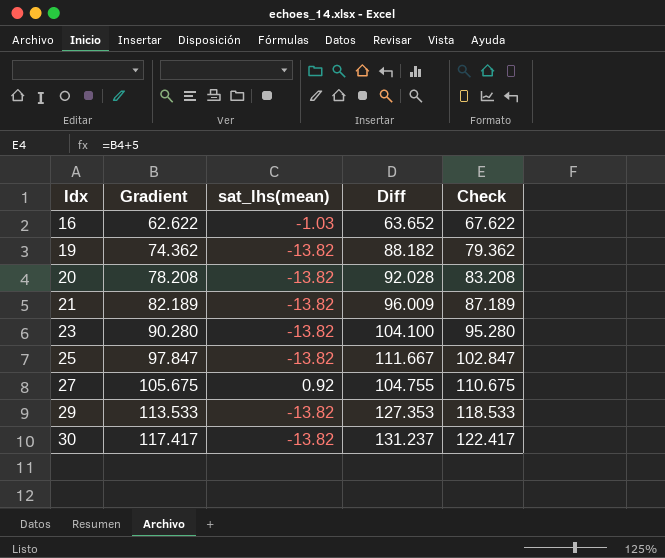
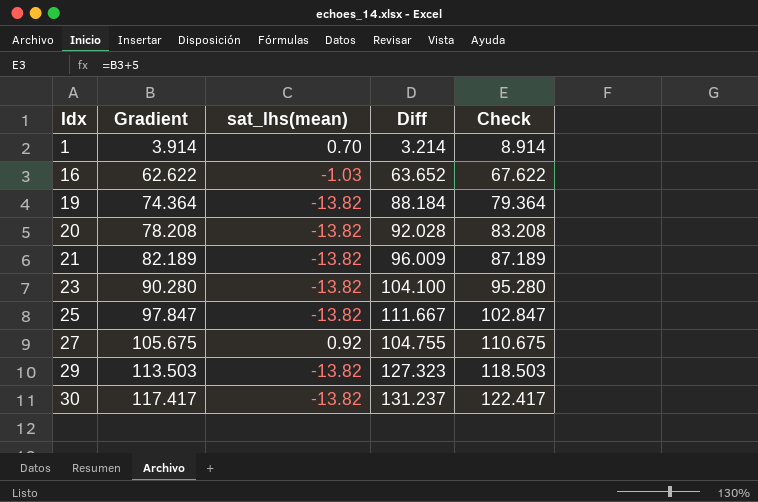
row 1: none -> 3.914 | 0.70 | 3.214 | 8.914
19 | Gradient: 74.362 -> 74.364
19 | Diff: 88.182 -> 88.184
19 | Check: 79.362 -> 79.364
29 | Gradient: 113.533 -> 113.503
29 | Diff: 127.353 -> 127.323
29 | Check: 118.533 -> 118.503

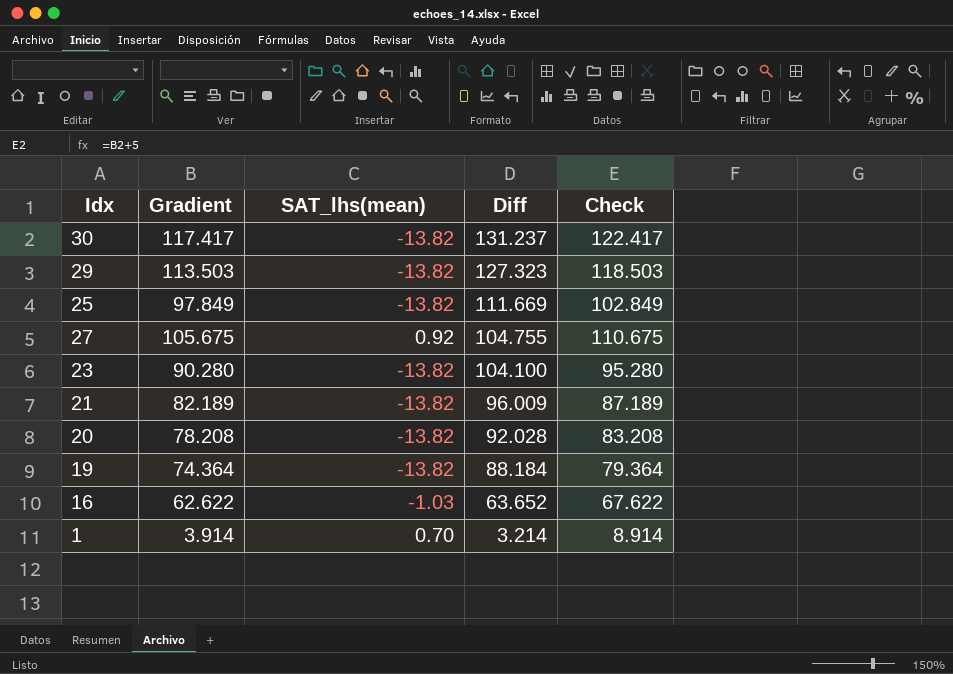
row order: Idx ascending -> Diff descending
column name: sat_lhs(mean) -> SAT_lhs(mean)
25 | Gradient: 97.847 -> 97.849
25 | Diff: 111.667 -> 111.669
25 | Check: 102.847 -> 102.849

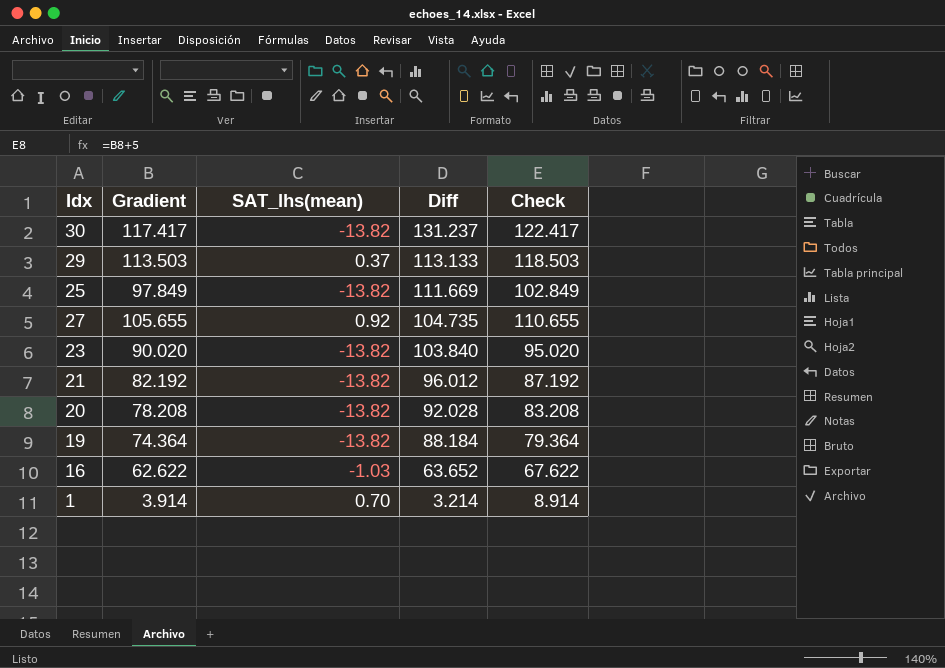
29 | SAT_lhs(mean): -13.82 -> 0.37
29 | Diff: 127.323 -> 113.133
27 | Gradient: 105.675 -> 105.655
27 | Diff: 104.755 -> 104.735
27 | Check: 110.675 -> 110.655
23 | Gradient: 90.280 -> 90.020
23 | Diff: 104.100 -> 103.840
23 | Check: 95.280 -> 95.020
21 | Gradient: 82.189 -> 82.192
21 | Diff: 96.009 -> 96.012
21 | Check: 87.189 -> 87.192

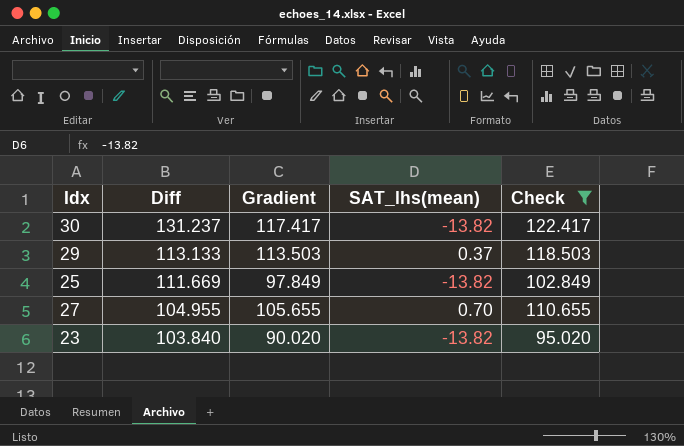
filter: none -> Check >= 95.020
column Diff | position: 4 -> 2
27 | Diff: 104.735 -> 104.955
27 | SAT_lhs(mean): 0.92 -> 0.70

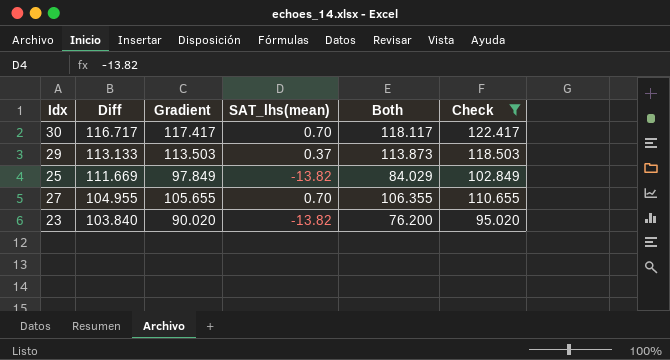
column Both | formula: none -> [Gradient] + [SAT_lhs(mean)]
30 | Diff: 131.237 -> 116.717
30 | SAT_lhs(mean): -13.82 -> 0.70

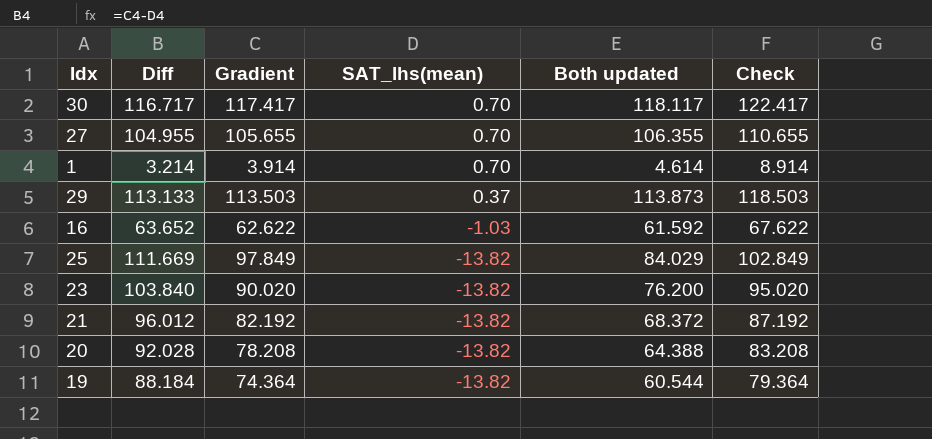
filter: Check >= 95.020 -> none
row order: Diff descending -> SAT_lhs(mean) descending
column name: Both -> Both updated

